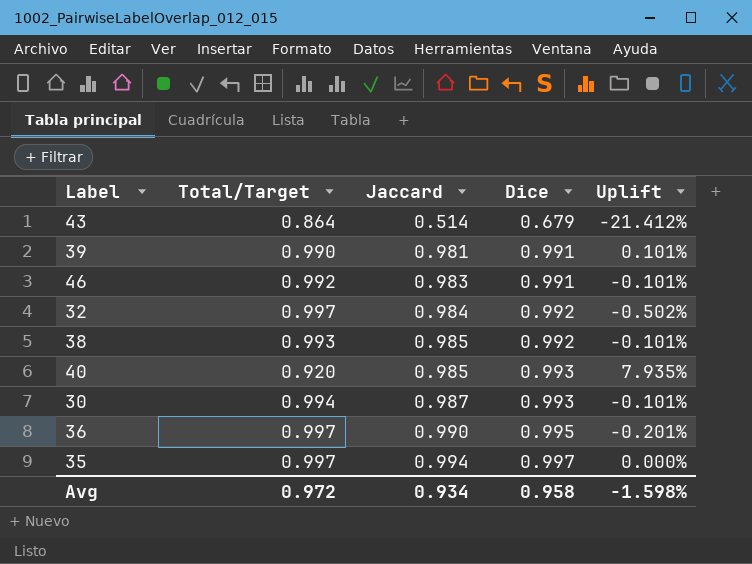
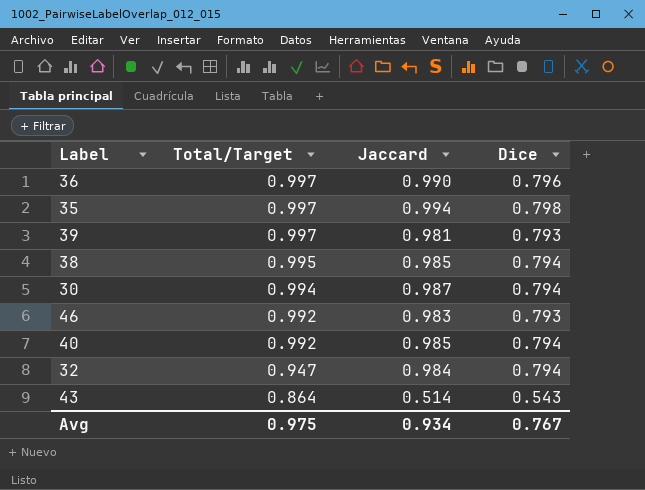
row order: Jaccard ascending -> Total/Target descending
column Uplift | formula: ([Dice] - [Total/Target]) / [Total/Target] -> none
36 | Dice: 0.995 -> 0.796
35 | Dice: 0.997 -> 0.798
39 | Total/Target: 0.990 -> 0.997
39 | Dice: 0.991 -> 0.793
38 | Total/Target: 0.993 -> 0.995
38 | Dice: 0.992 -> 0.794
30 | Dice: 0.993 -> 0.794
46 | Dice: 0.991 -> 0.793
40 | Total/Target: 0.920 -> 0.992
40 | Dice: 0.993 -> 0.794
32 | Total/Target: 0.997 -> 0.947
32 | Dice: 0.992 -> 0.794
43 | Dice: 0.679 -> 0.543
Avg | Total/Target: 0.972 -> 0.975
Avg | Dice: 0.958 -> 0.767

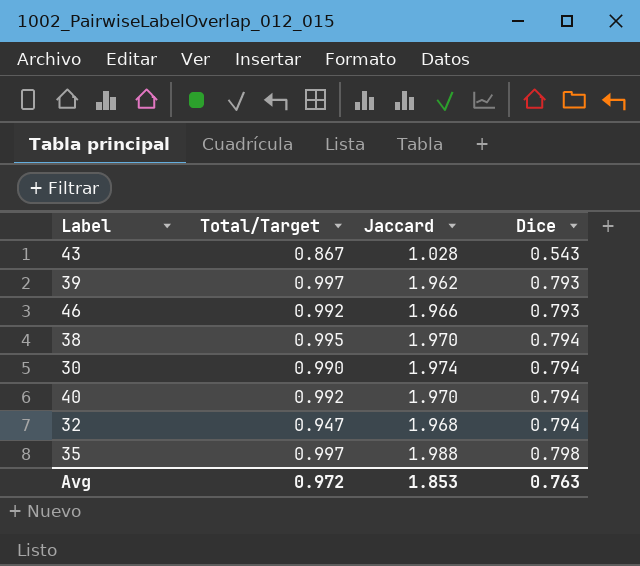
row order: Total/Target descending -> Dice ascending
row 36: 0.997 | 0.990 | 0.796 -> none
43 | Total/Target: 0.864 -> 0.867
43 | Jaccard: 0.514 -> 1.028
39 | Jaccard: 0.981 -> 1.962
46 | Jaccard: 0.983 -> 1.966
38 | Jaccard: 0.985 -> 1.970
30 | Total/Target: 0.994 -> 0.990
30 | Jaccard: 0.987 -> 1.974
40 | Jaccard: 0.985 -> 1.970
32 | Jaccard: 0.984 -> 1.968
35 | Jaccard: 0.994 -> 1.988
Avg | Total/Target: 0.975 -> 0.972
Avg | Jaccard: 0.934 -> 1.853
Avg | Dice: 0.767 -> 0.763

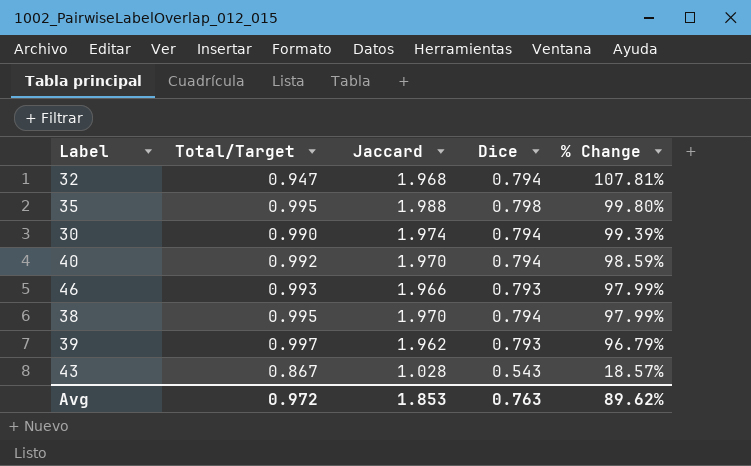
row order: Dice ascending -> % Change descending
column % Change | formula: none -> ([Jaccard] - [Total/Target]) / [Total/Target]
35 | Total/Target: 0.997 -> 0.995
46 | Total/Target: 0.992 -> 0.993

